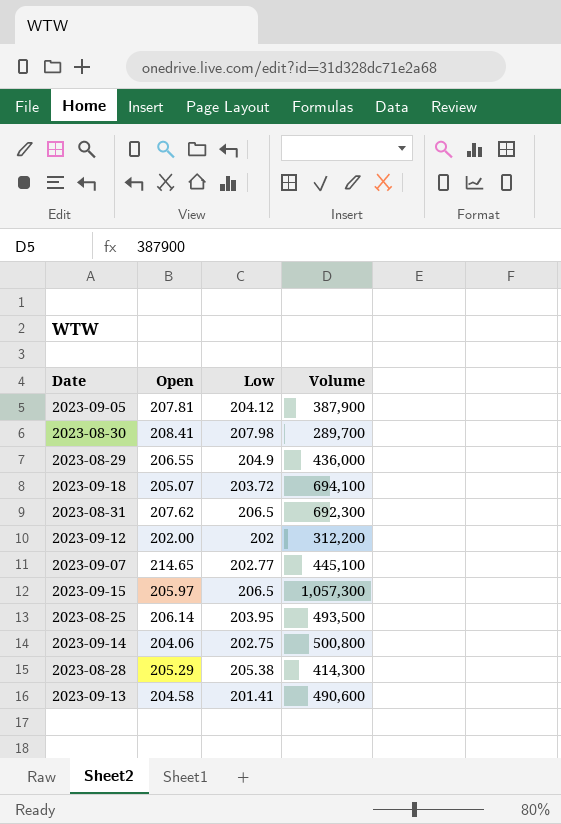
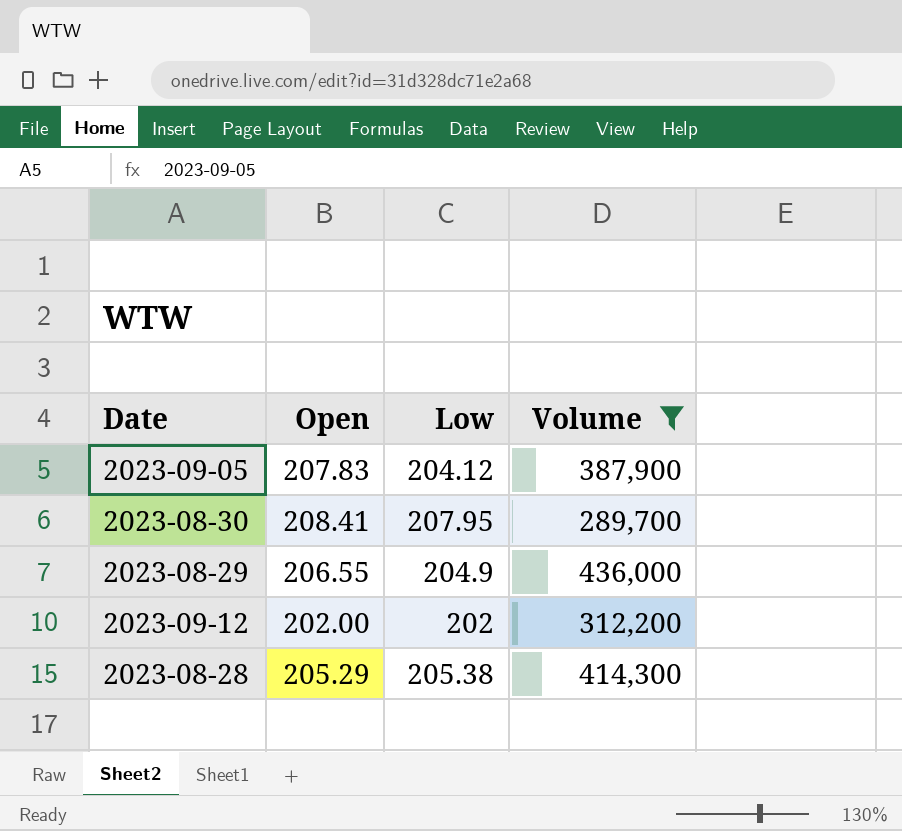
filter: none -> Volume <= 436,000
2023-09-05 | Open: 207.81 -> 207.83
2023-08-30 | Low: 207.98 -> 207.95

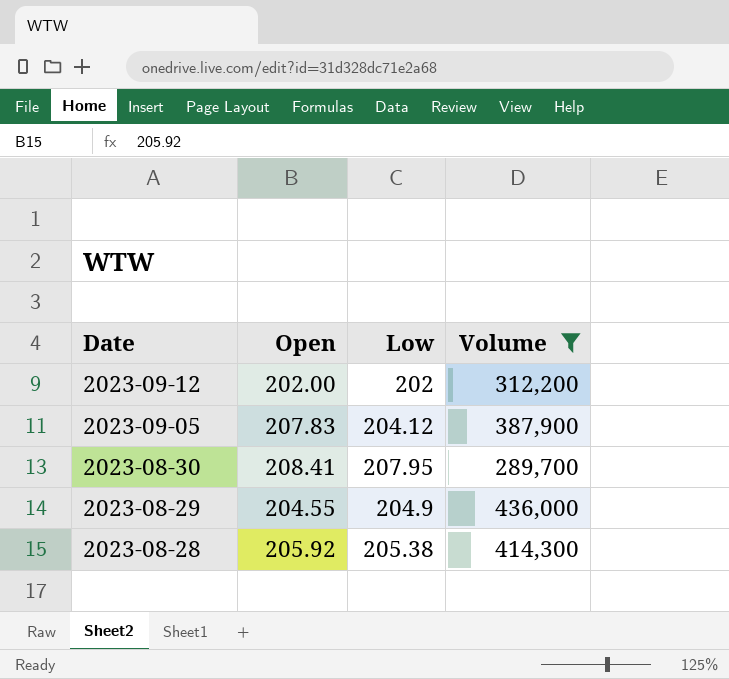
row order: none -> Date descending
2023-08-29 | Open: 206.55 -> 204.55
2023-08-28 | Open: 205.29 -> 205.92

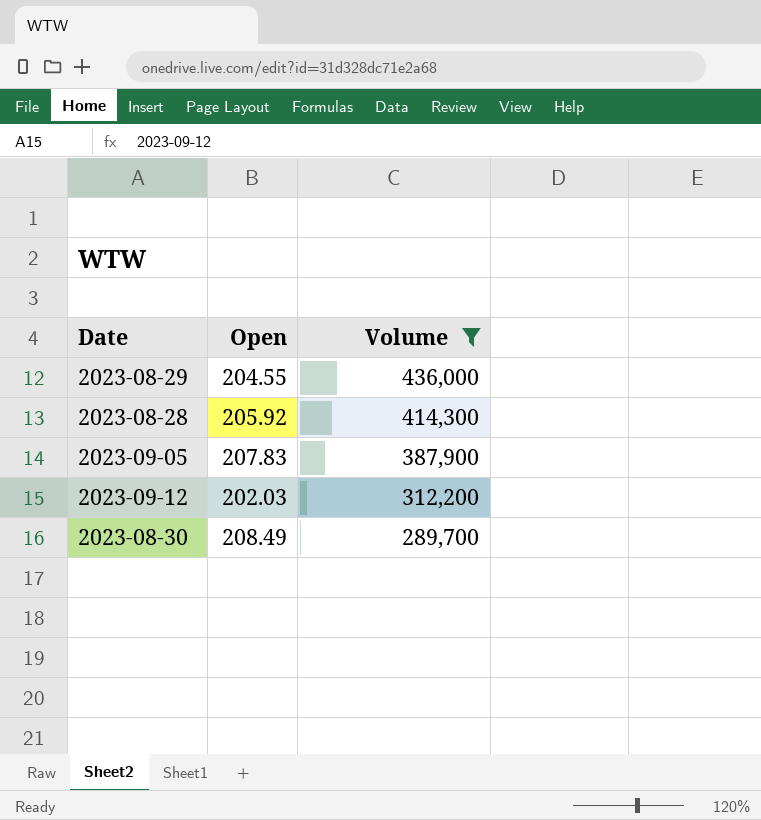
row order: Date descending -> Volume descending
column Low | position: 3 -> none
2023-09-12 | Open: 202.00 -> 202.03
2023-08-30 | Open: 208.41 -> 208.49

